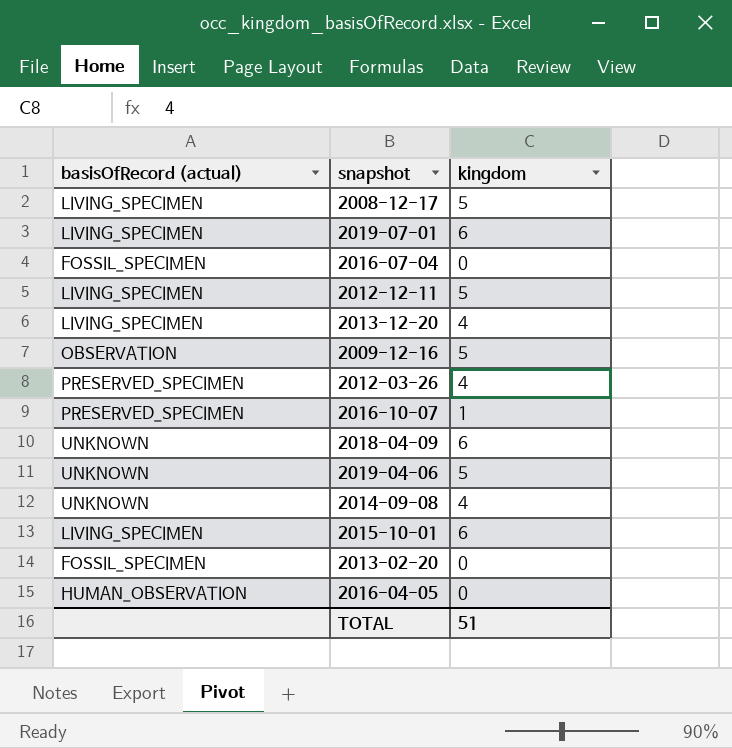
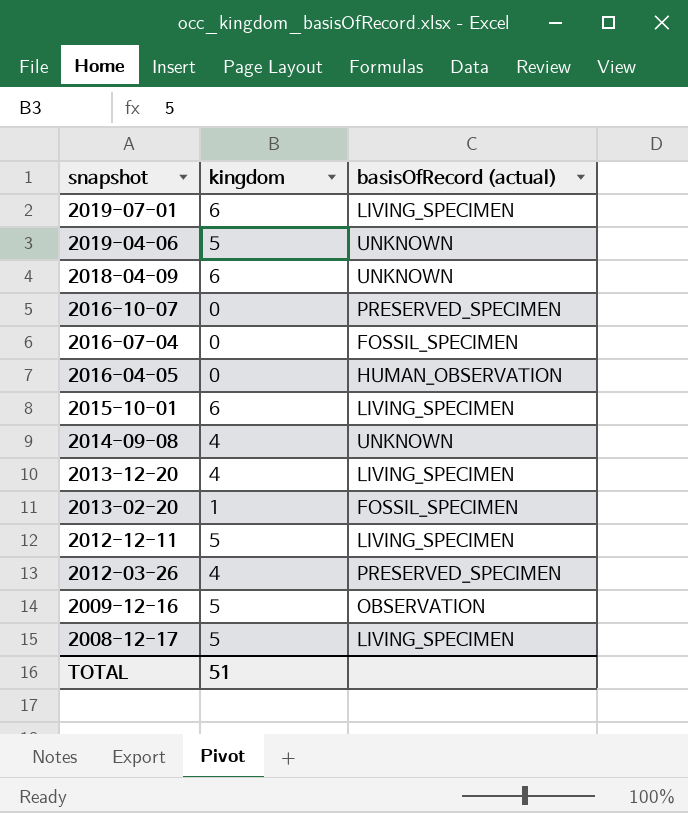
row order: none -> snapshot descending
column basisOfRecord (actual) | position: 1 -> 3
2016-10-07 | kingdom: 1 -> 0
2013-02-20 | kingdom: 0 -> 1

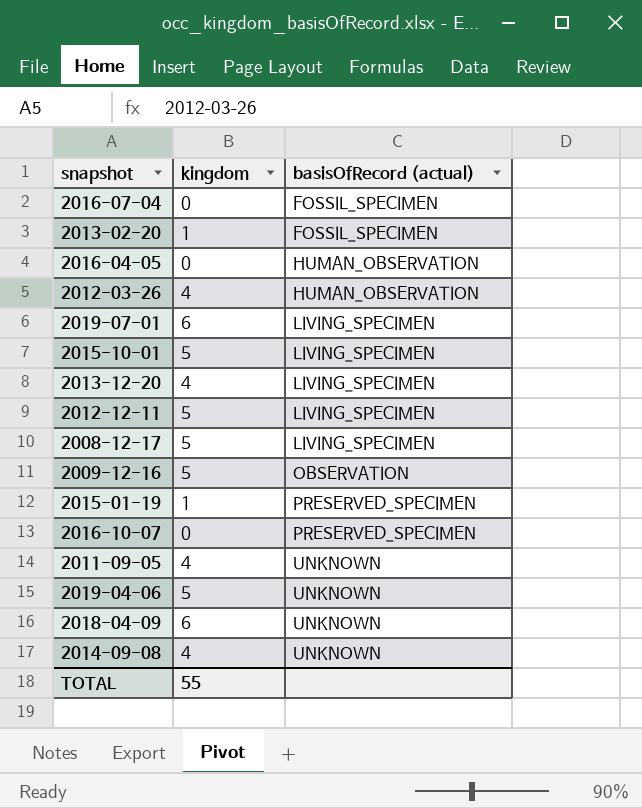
row order: snapshot descending -> basisOfRecord (actual) ascending
2012-03-26 | basisOfRecord (actual): PRESERVED_SPECIMEN -> HUMAN_OBSERVATION
2015-10-01 | kingdom: 6 -> 5
row 2015-01-19: none -> 1 | PRESERVED_SPECIMEN
row 2011-09-05: none -> 4 | UNKNOWN
TOTAL | kingdom: 51 -> 55

